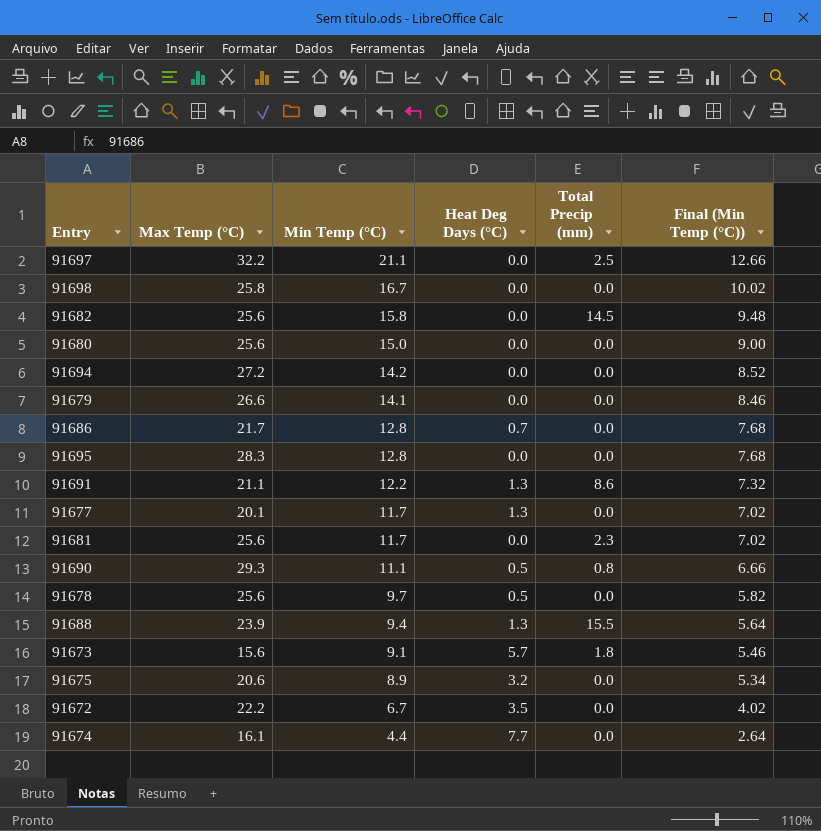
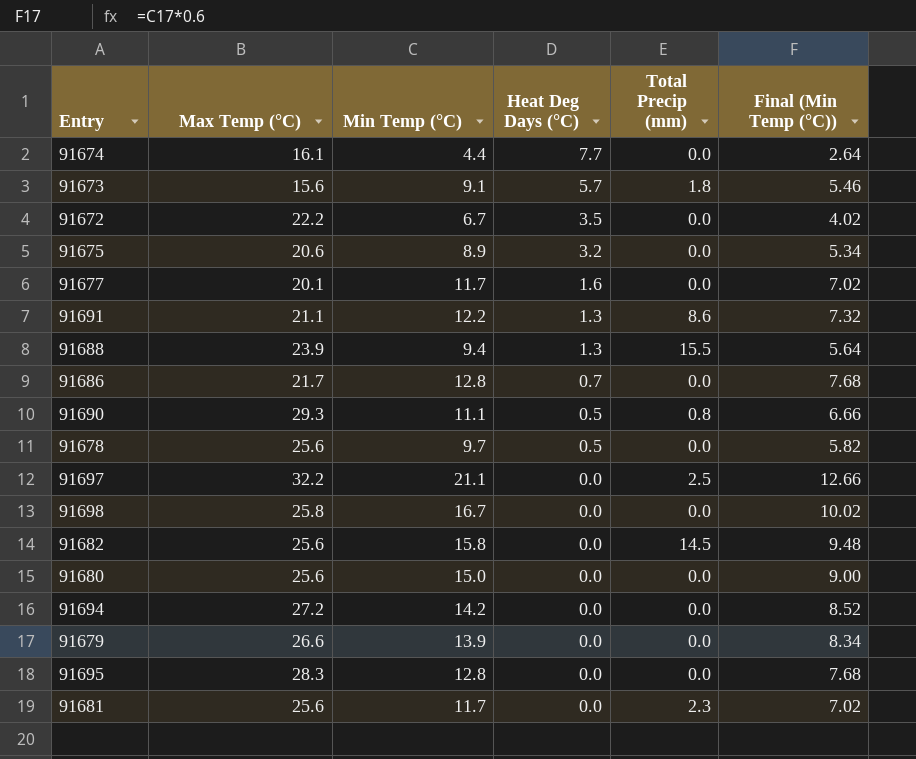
row order: Min Temp (°C) descending -> Heat Deg Days (°C) descending
91677 | Heat Deg Days (°C): 1.3 -> 1.6
91679 | Min Temp (°C): 14.1 -> 13.9
91679 | Final (Min Temp (°C)): 8.46 -> 8.34

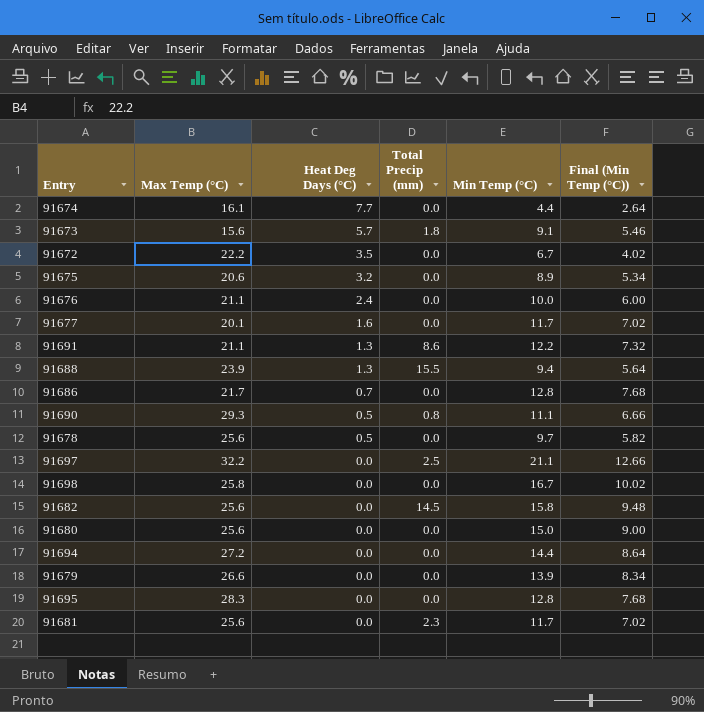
column Min Temp (°C) | position: 3 -> 5
row 91676: none -> 21.1 | 2.4 | 0.0 | 10.0 | 6.00
91694 | Min Temp (°C): 14.2 -> 14.4
91694 | Final (Min Temp (°C)): 8.52 -> 8.64

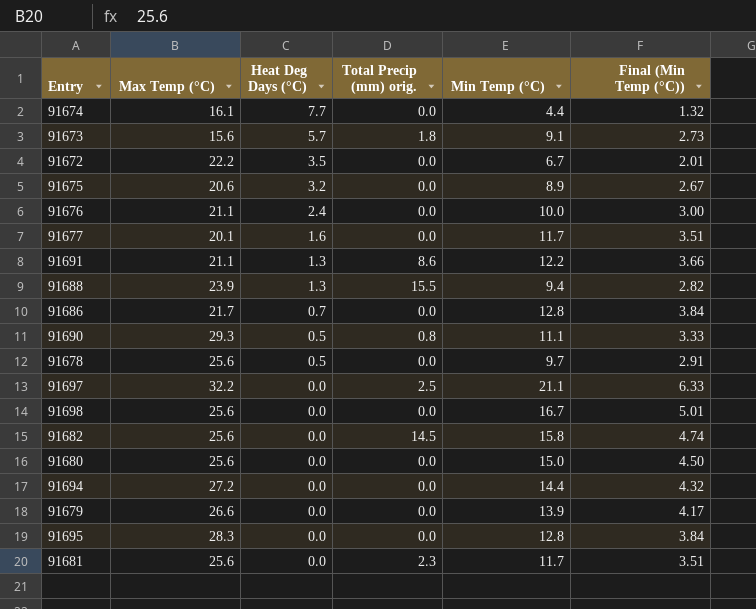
column name: Total Precip (mm) -> Total Precip (mm) orig.
column Final (Min Temp (°C)) | formula: [Min Temp (°C)] * 0.6 -> [Min Temp (°C)] * 0.3
91698 | Max Temp (°C): 25.8 -> 25.6

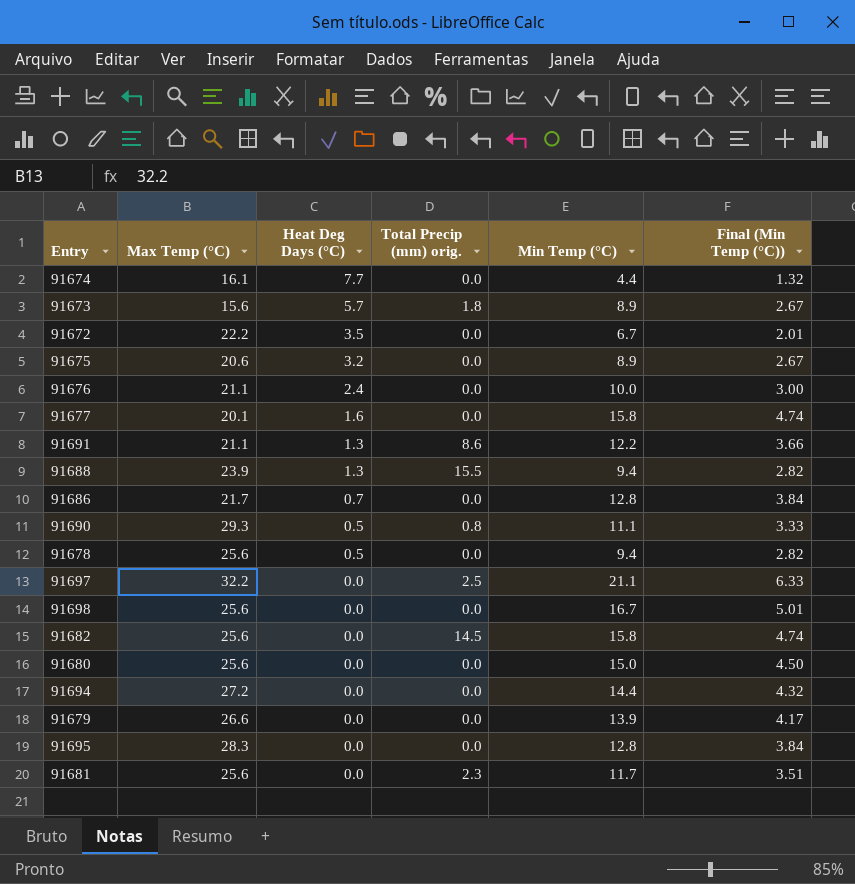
91673 | Min Temp (°C): 9.1 -> 8.9
91673 | Final (Min Temp (°C)): 2.73 -> 2.67
91677 | Min Temp (°C): 11.7 -> 15.8
91677 | Final (Min Temp (°C)): 3.51 -> 4.74
91678 | Min Temp (°C): 9.7 -> 9.4
91678 | Final (Min Temp (°C)): 2.91 -> 2.82

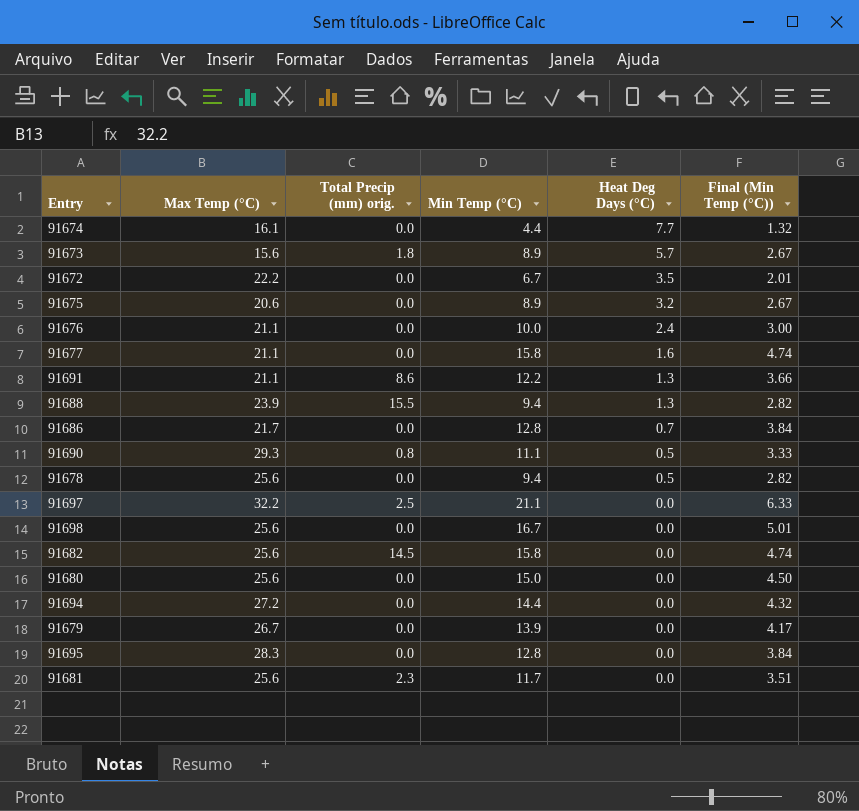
column Heat Deg Days (°C) | position: 3 -> 5
91677 | Max Temp (°C): 20.1 -> 21.1
91679 | Max Temp (°C): 26.6 -> 26.7

